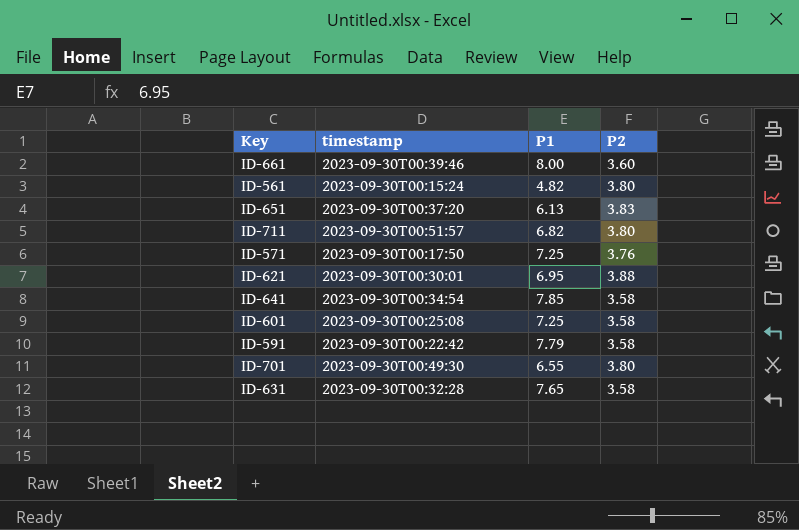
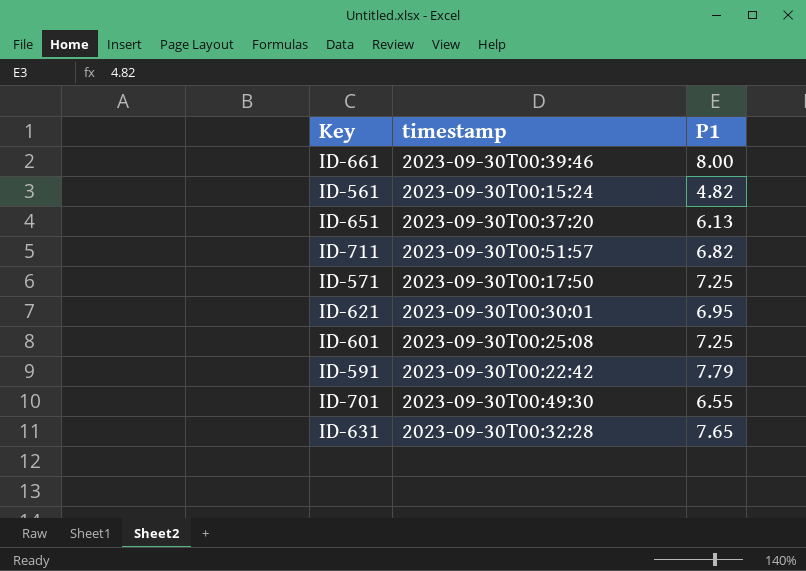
column P2 | position: 4 -> none
row ID-641: 2023-09-30T00:34:54 | 7.85 | 3.58 -> none

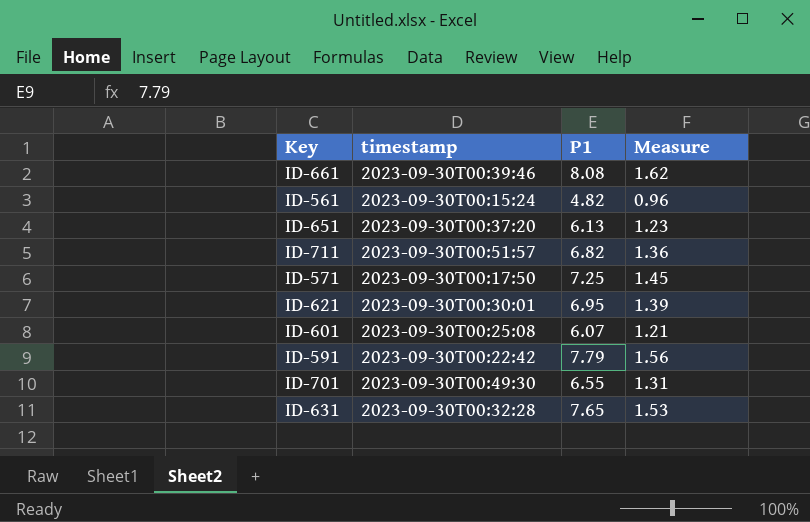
column Measure | formula: none -> [P1] * 0.2
ID-661 | P1: 8.00 -> 8.08
ID-601 | P1: 7.25 -> 6.07

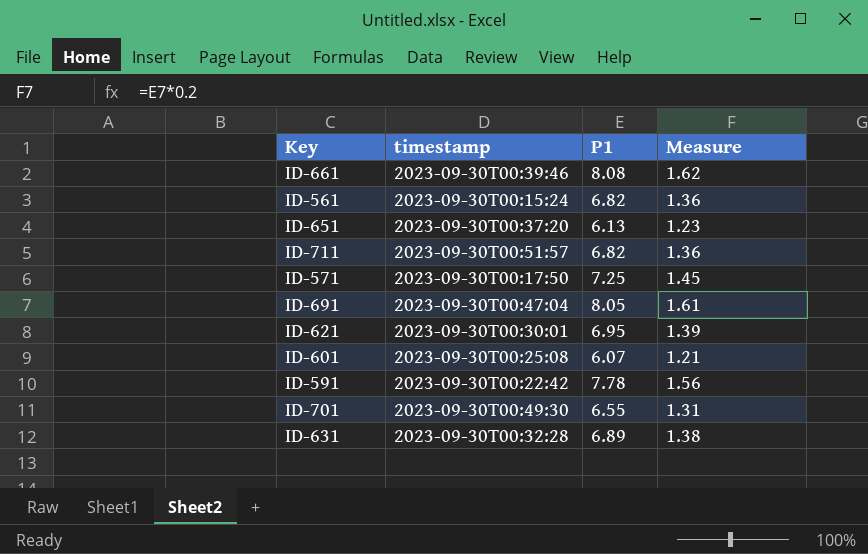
ID-561 | P1: 4.82 -> 6.82
ID-561 | Measure: 0.96 -> 1.36
row ID-691: none -> 2023-09-30T00:47:04 | 8.05 | 1.61
ID-591 | P1: 7.79 -> 7.78
ID-631 | P1: 7.65 -> 6.89
ID-631 | Measure: 1.53 -> 1.38

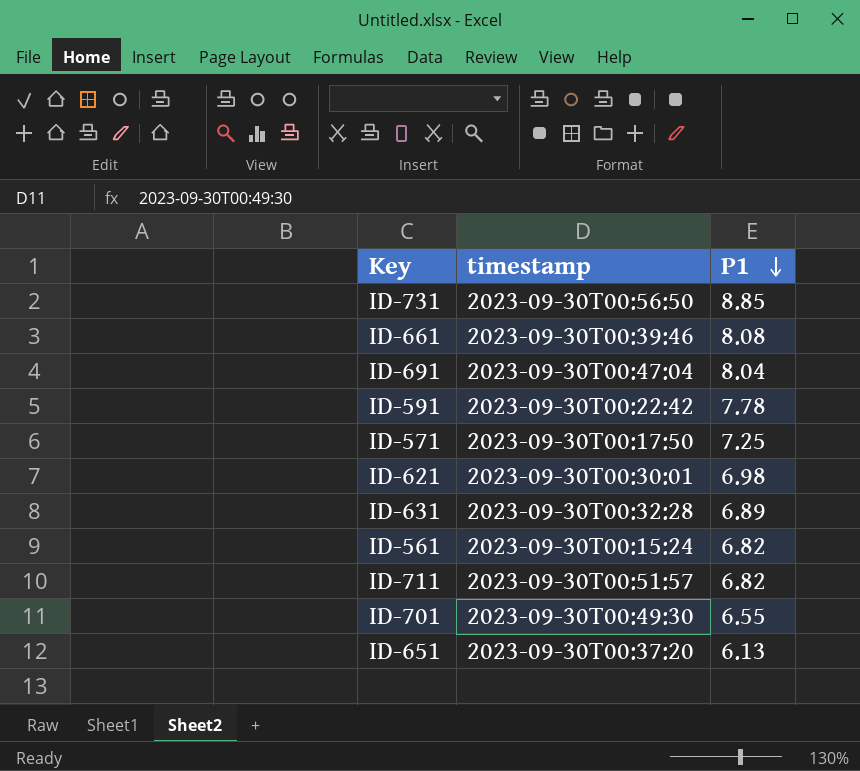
row order: none -> P1 descending
column Measure | formula: [P1] * 0.2 -> none
row ID-601: 2023-09-30T00:25:08 | 6.07 | 1.21 -> none
row ID-731: none -> 2023-09-30T00:56:50 | 8.85
ID-691 | P1: 8.05 -> 8.04
ID-621 | P1: 6.95 -> 6.98

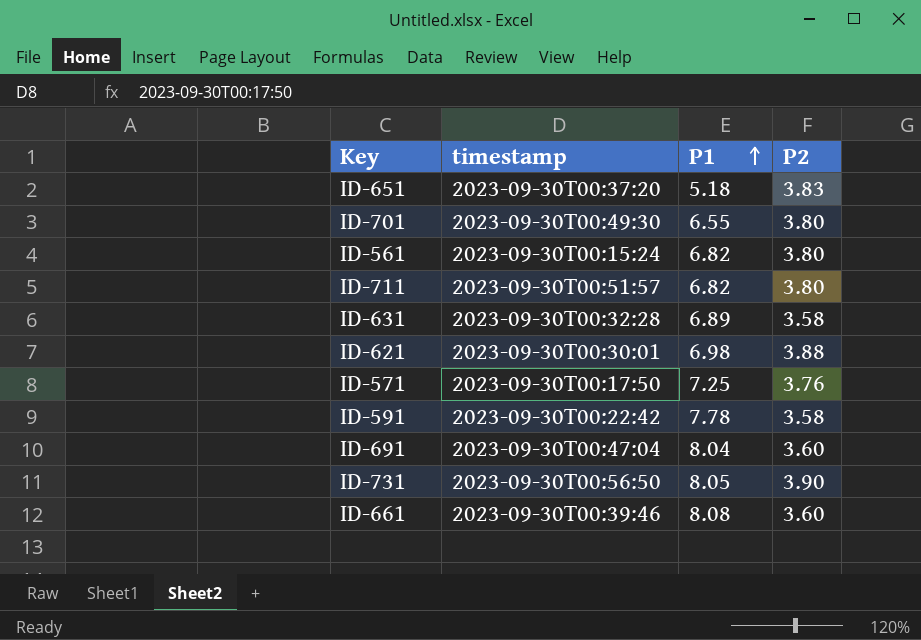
row order: P1 descending -> P1 ascending
column P2 | position: none -> 4
ID-651 | P1: 6.13 -> 5.18
ID-731 | P1: 8.85 -> 8.05

